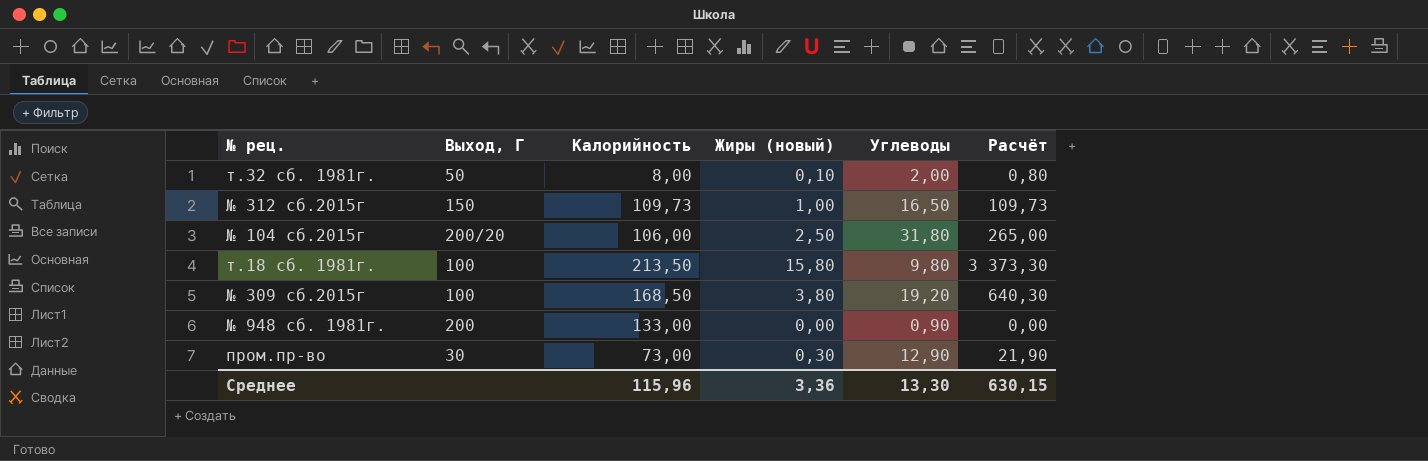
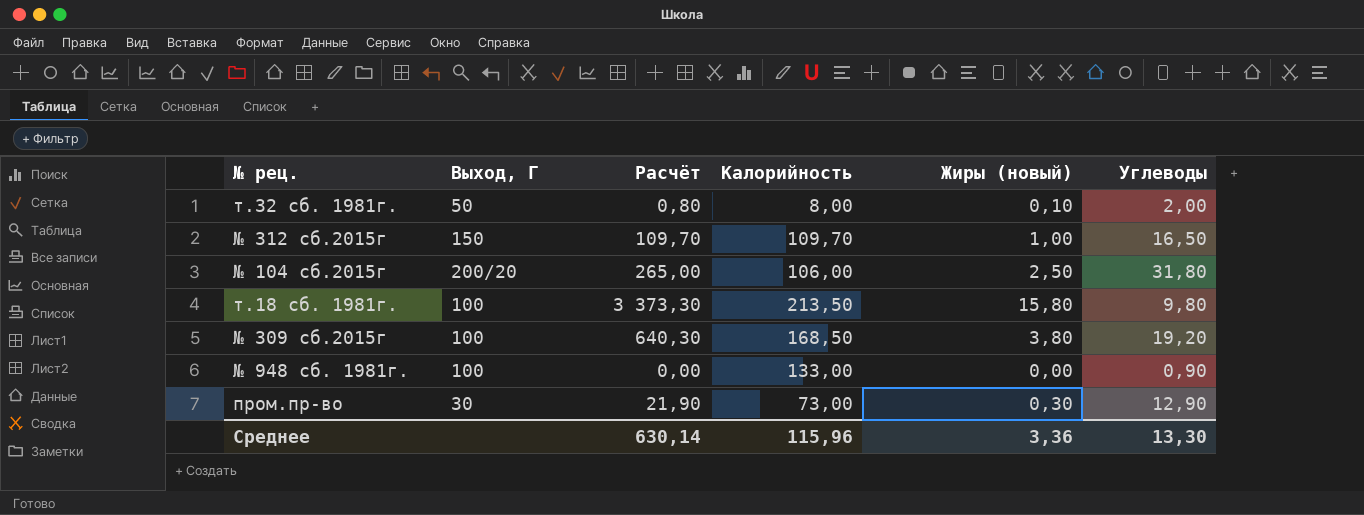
column Расчёт | position: 6 -> 3
№ 312 сб.2015г | Расчёт: 109,73 -> 109,70
№ 312 сб.2015г | Калорийность: 109,73 -> 109,70
№ 948 сб. 1981г. | Выход, Г: 200 -> 100
Среднее | Расчёт: 630,15 -> 630,14

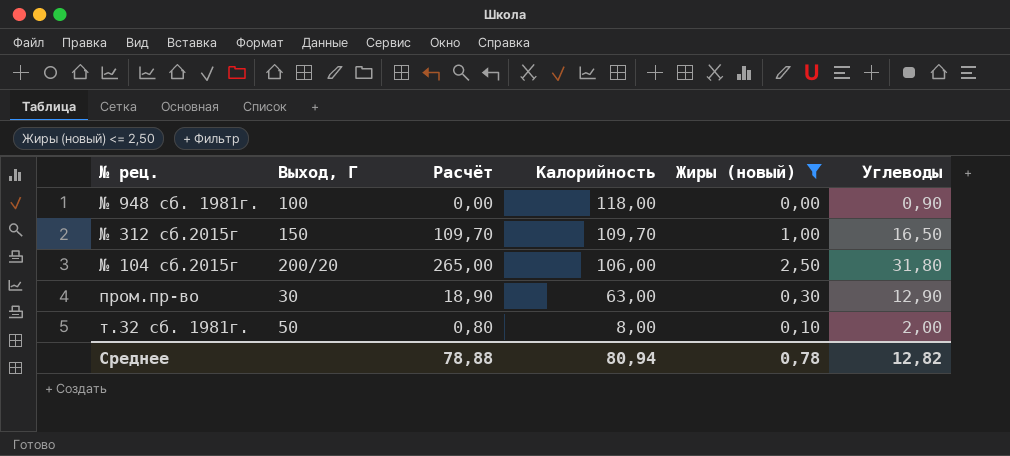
filter: none -> Жиры (новый) <= 2,50
row order: none -> Калорийность descending
№ 948 сб. 1981г. | Калорийность: 133,00 -> 118,00
пром.пр-во | Расчёт: 21,90 -> 18,90
пром.пр-во | Калорийность: 73,00 -> 63,00
Среднее | Расчёт: 630,14 -> 78,88
Среднее | Калорийность: 115,96 -> 80,94
Среднее | Жиры (новый): 3,36 -> 0,78
Среднее | Углеводы: 13,30 -> 12,82

